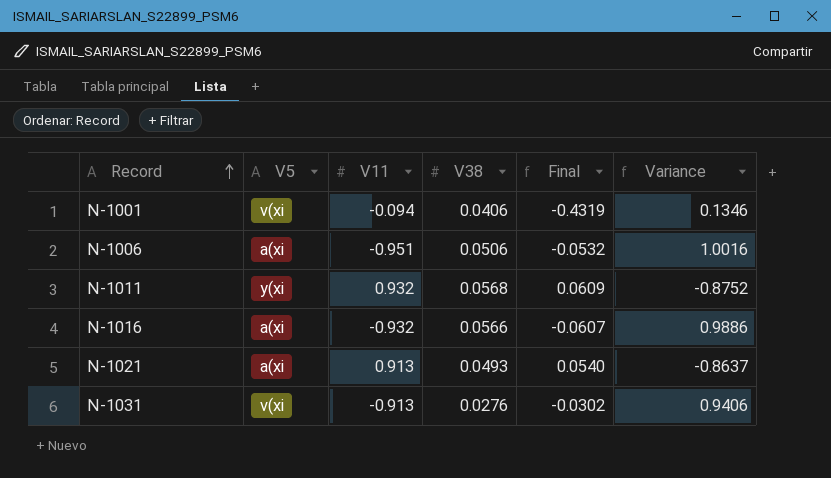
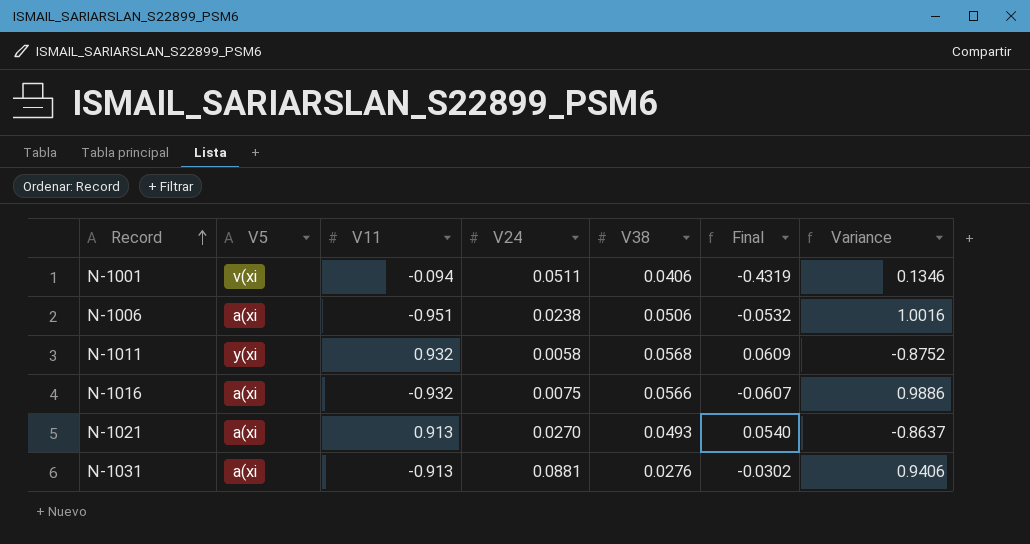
column V24 | position: none -> 4
N-1031 | V5: v(xi -> a(xi

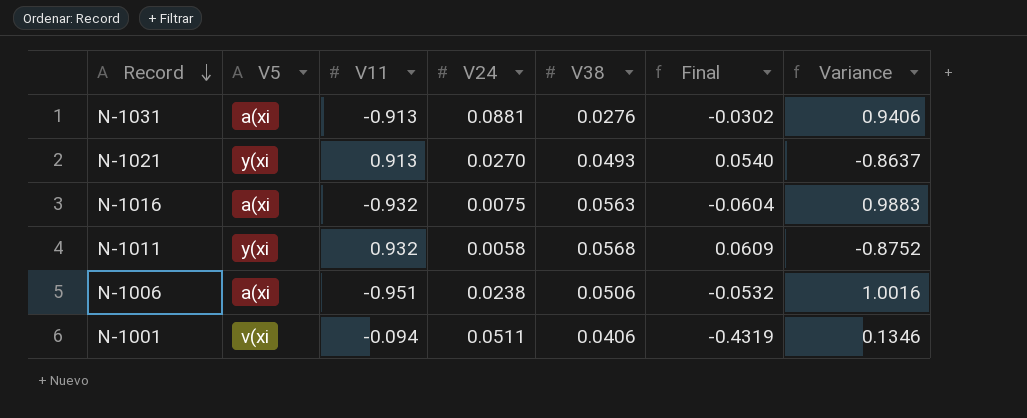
row order: Record ascending -> Record descending
N-1021 | V5: a(xi -> y(xi
N-1016 | V38: 0.0566 -> 0.0563
N-1016 | Final: -0.0607 -> -0.0604
N-1016 | Variance: 0.9886 -> 0.9883

